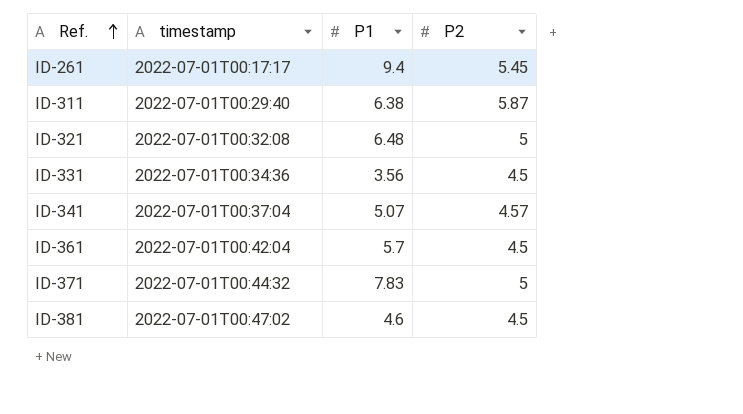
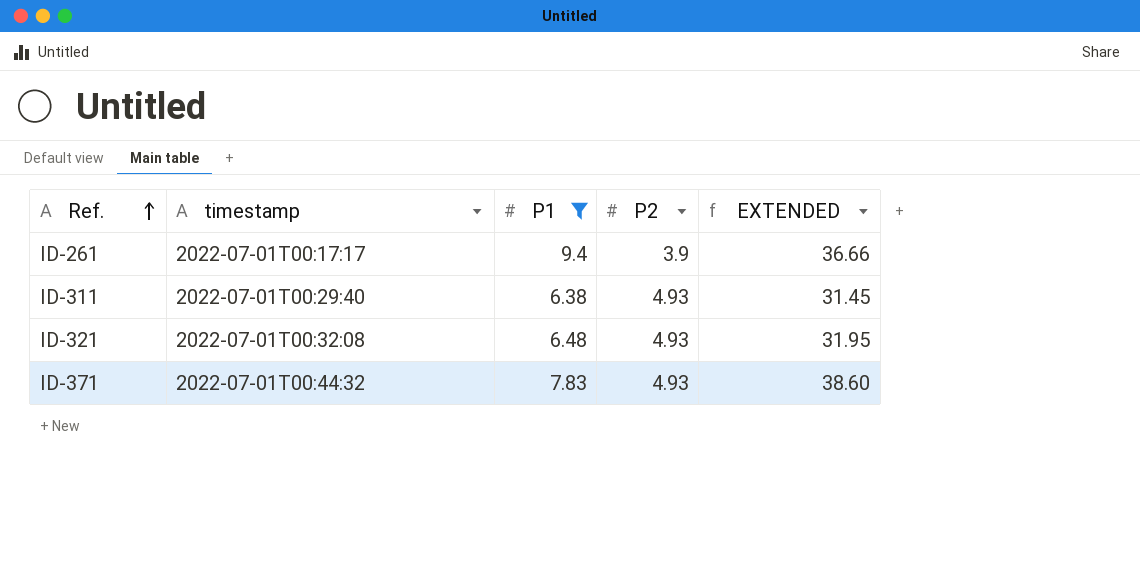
filter: none -> P1 >= 6.38
column EXTENDED | formula: none -> [P1] * [P2]
ID-261 | P2: 5.45 -> 3.9
ID-311 | P2: 5.87 -> 4.93
ID-321 | P2: 5 -> 4.93
ID-371 | P2: 5 -> 4.93

